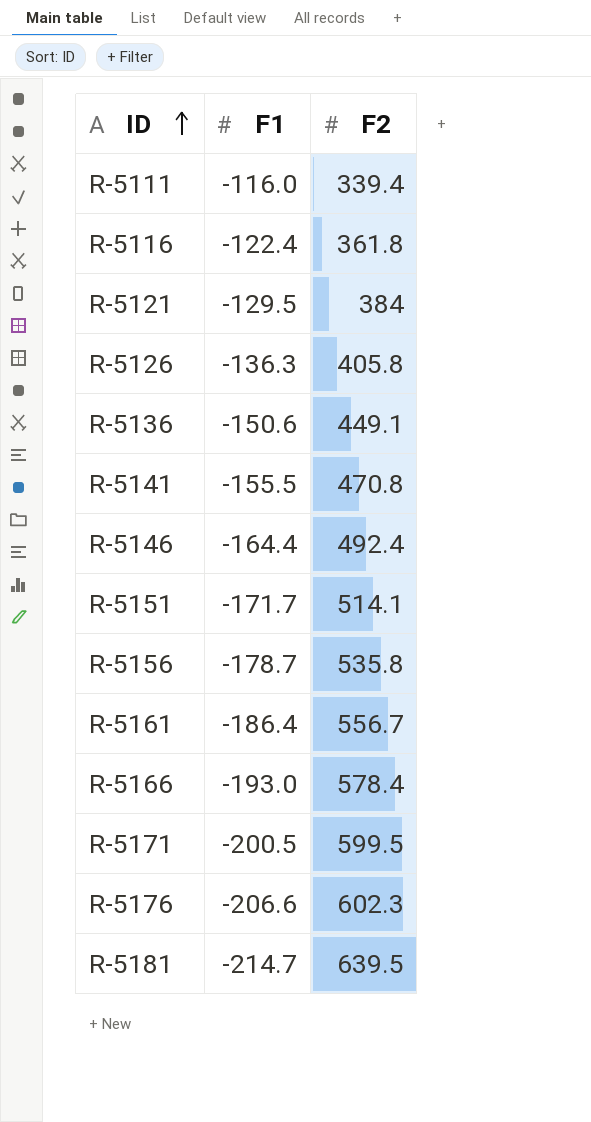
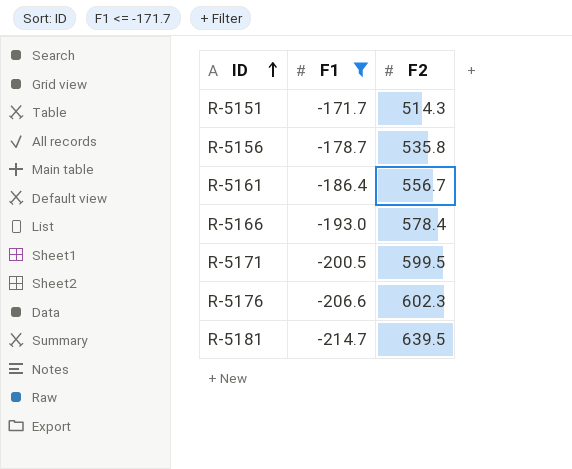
filter: none -> F1 <= -171.7
R-5151 | F2: 514.1 -> 514.3

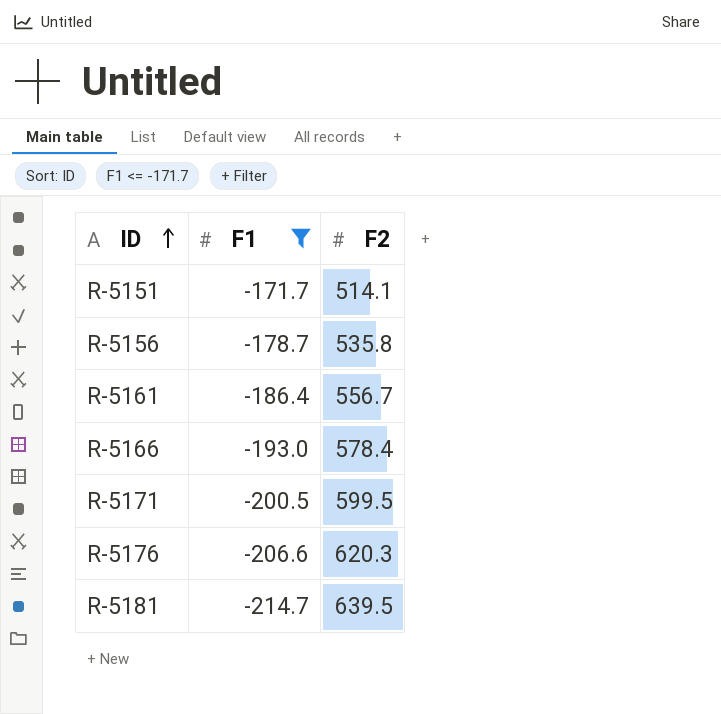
R-5151 | F2: 514.3 -> 514.1
R-5176 | F2: 602.3 -> 620.3

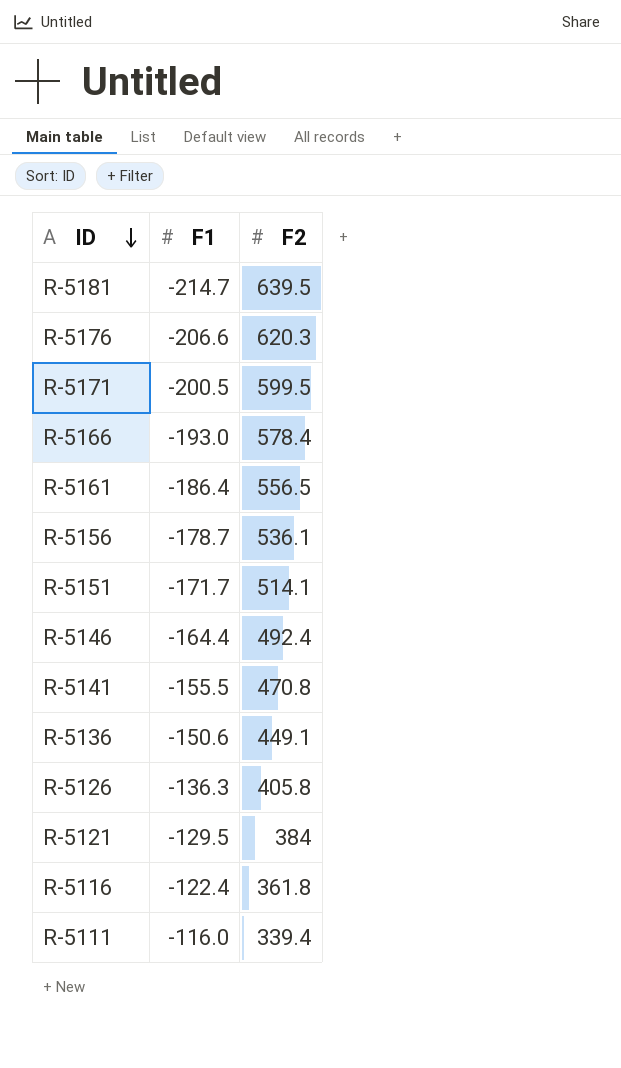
filter: F1 <= -171.7 -> none
row order: ID ascending -> ID descending
R-5161 | F2: 556.7 -> 556.5
R-5156 | F2: 535.8 -> 536.1

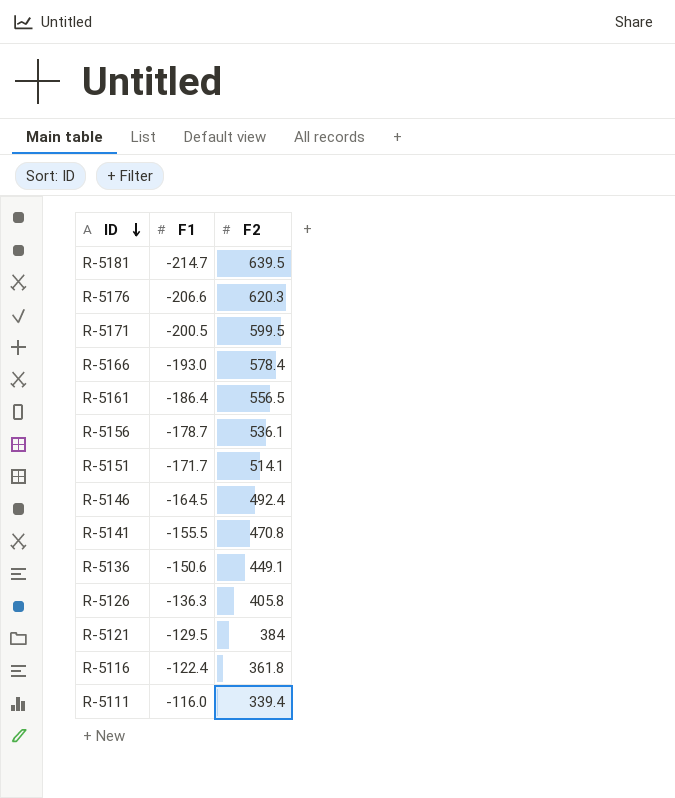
R-5146 | F1: -164.4 -> -164.5

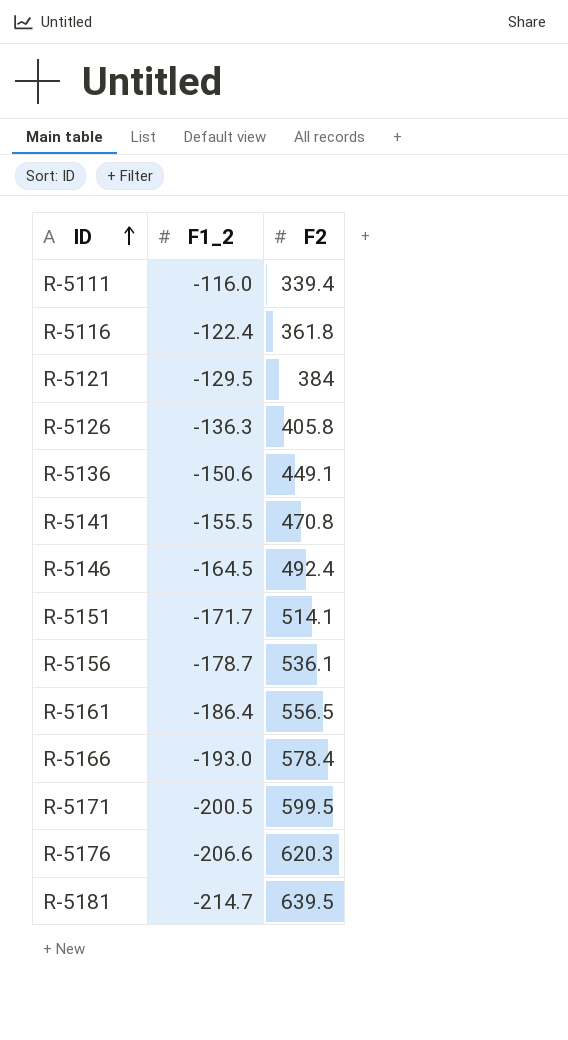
row order: ID descending -> ID ascending
column name: F1 -> F1_2

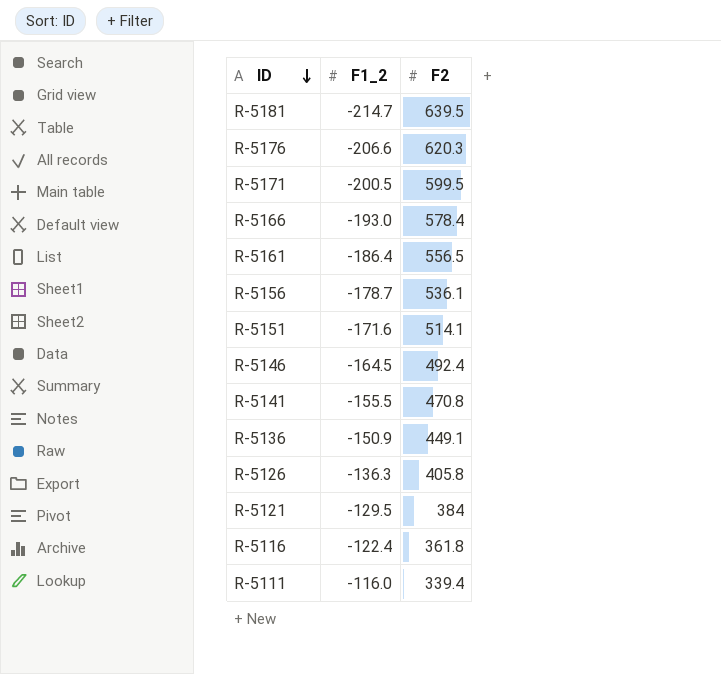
row order: ID ascending -> ID descending
R-5151 | F1_2: -171.7 -> -171.6
R-5136 | F1_2: -150.6 -> -150.9

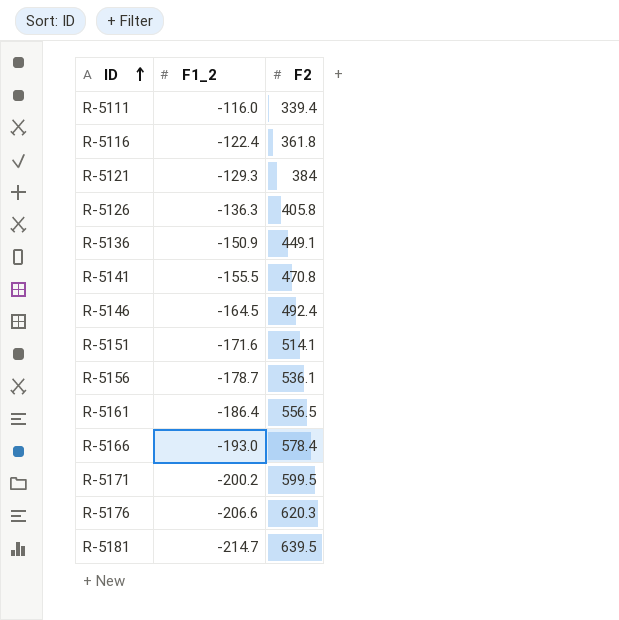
row order: ID descending -> ID ascending
R-5121 | F1_2: -129.5 -> -129.3
R-5171 | F1_2: -200.5 -> -200.2

